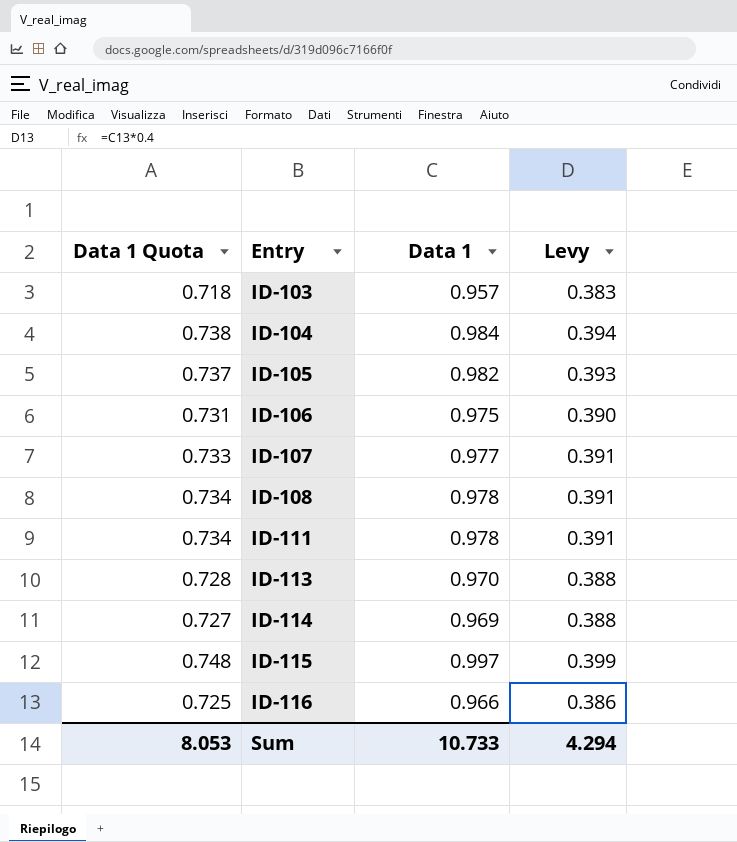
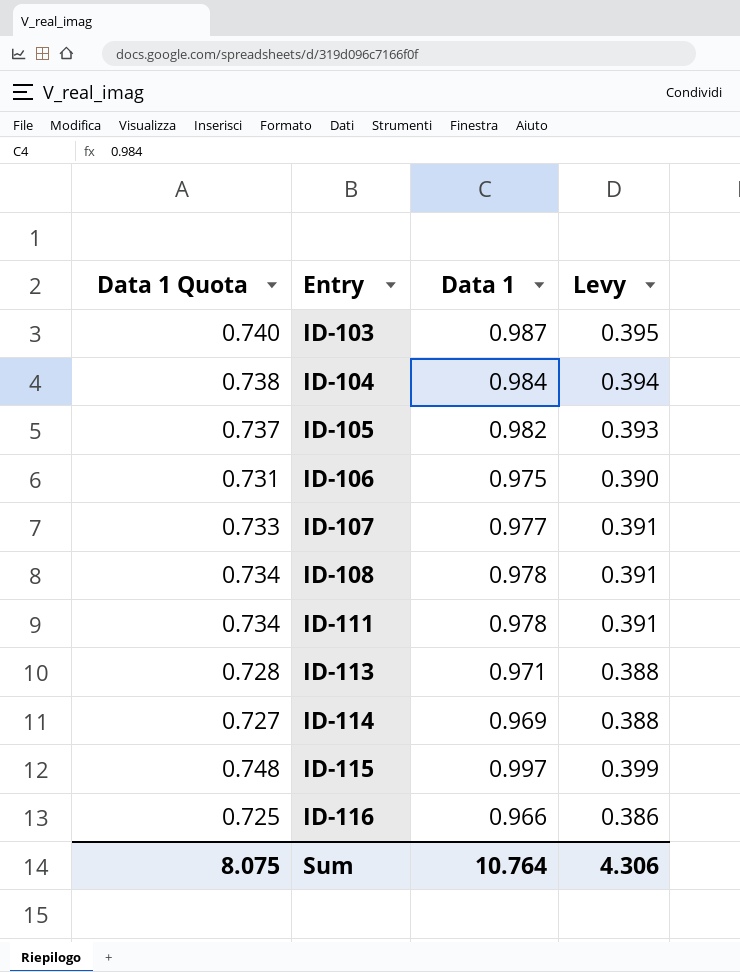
ID-103 | Data 1 Quota: 0.718 -> 0.740
ID-103 | Data 1: 0.957 -> 0.987
ID-103 | Levy: 0.383 -> 0.395
ID-113 | Data 1: 0.970 -> 0.971
Sum | Data 1 Quota: 8.053 -> 8.075
Sum | Data 1: 10.733 -> 10.764
Sum | Levy: 4.294 -> 4.306

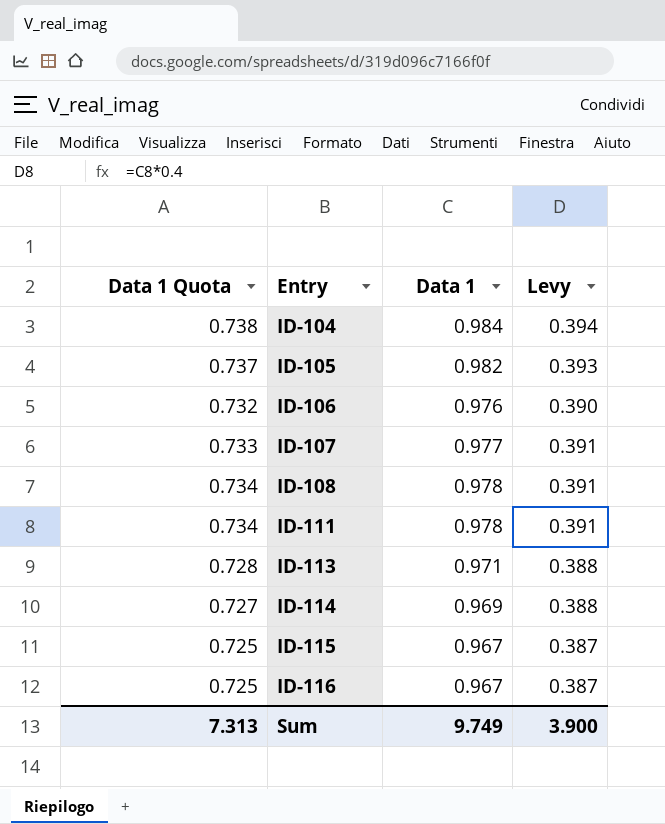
row ID-103: 0.740 | 0.987 | 0.395 -> none
ID-106 | Data 1 Quota: 0.731 -> 0.732
ID-106 | Data 1: 0.975 -> 0.976
ID-115 | Data 1 Quota: 0.748 -> 0.725
ID-115 | Data 1: 0.997 -> 0.967
ID-115 | Levy: 0.399 -> 0.387
ID-116 | Data 1: 0.966 -> 0.967
ID-116 | Levy: 0.386 -> 0.387
Sum | Data 1 Quota: 8.075 -> 7.313
Sum | Data 1: 10.764 -> 9.749
Sum | Levy: 4.306 -> 3.900

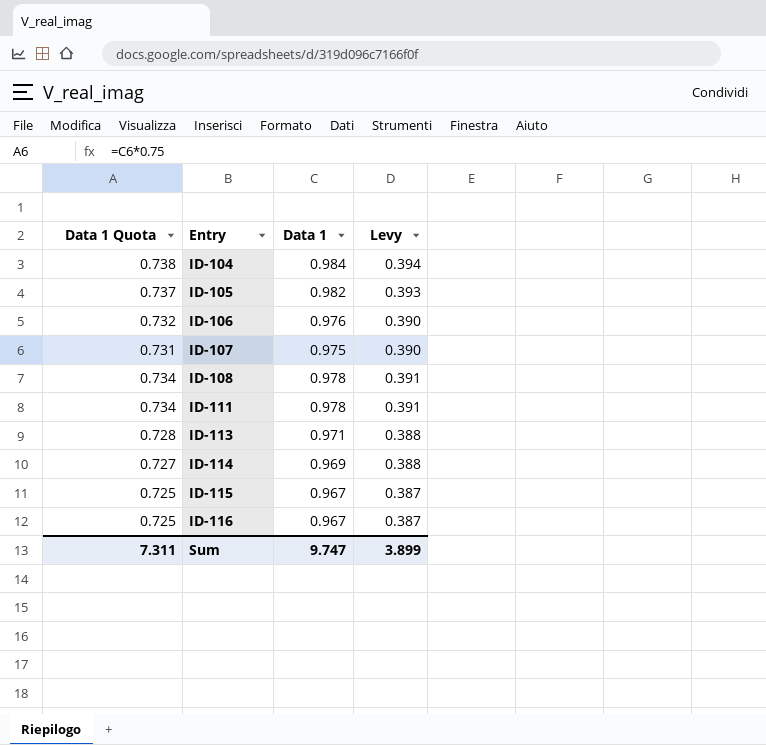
ID-107 | Data 1 Quota: 0.733 -> 0.731
ID-107 | Data 1: 0.977 -> 0.975
ID-107 | Levy: 0.391 -> 0.390
Sum | Data 1 Quota: 7.313 -> 7.311
Sum | Data 1: 9.749 -> 9.747
Sum | Levy: 3.900 -> 3.899

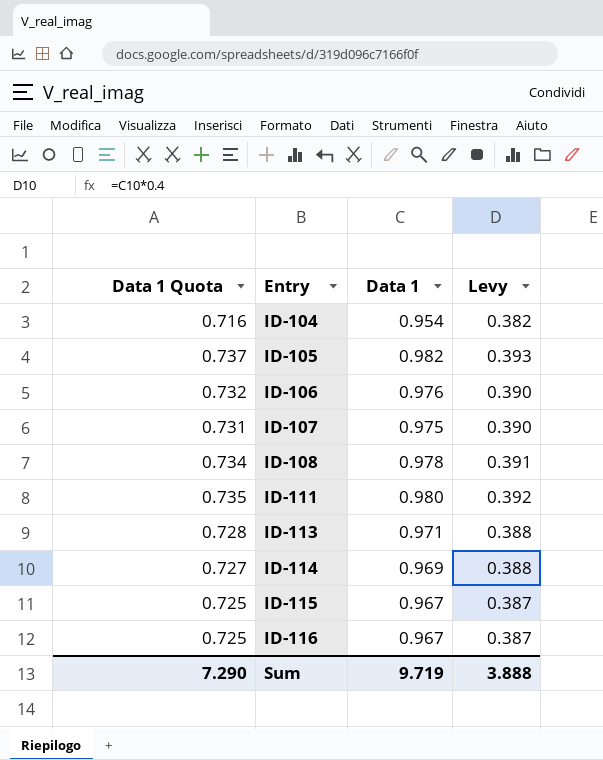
ID-104 | Data 1 Quota: 0.738 -> 0.716
ID-104 | Data 1: 0.984 -> 0.954
ID-104 | Levy: 0.394 -> 0.382
ID-111 | Data 1 Quota: 0.734 -> 0.735
ID-111 | Data 1: 0.978 -> 0.980
ID-111 | Levy: 0.391 -> 0.392
Sum | Data 1 Quota: 7.311 -> 7.290
Sum | Data 1: 9.747 -> 9.719
Sum | Levy: 3.899 -> 3.888

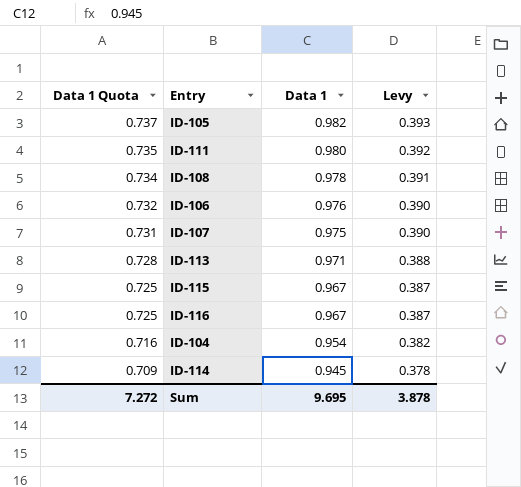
row order: Entry ascending -> Data 1 Quota descending
ID-114 | Data 1 Quota: 0.727 -> 0.709
ID-114 | Data 1: 0.969 -> 0.945
ID-114 | Levy: 0.388 -> 0.378
Sum | Data 1 Quota: 7.290 -> 7.272
Sum | Data 1: 9.719 -> 9.695
Sum | Levy: 3.888 -> 3.878

